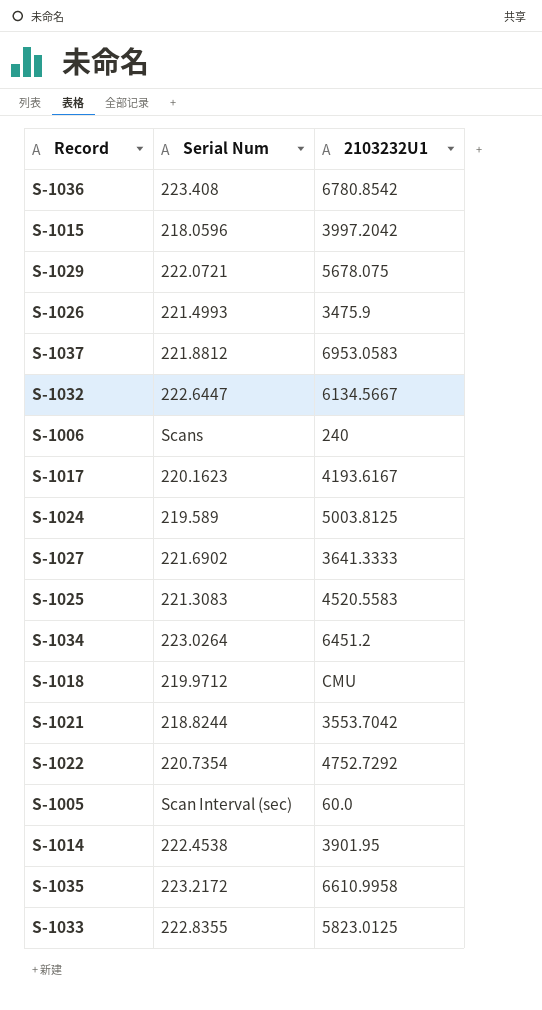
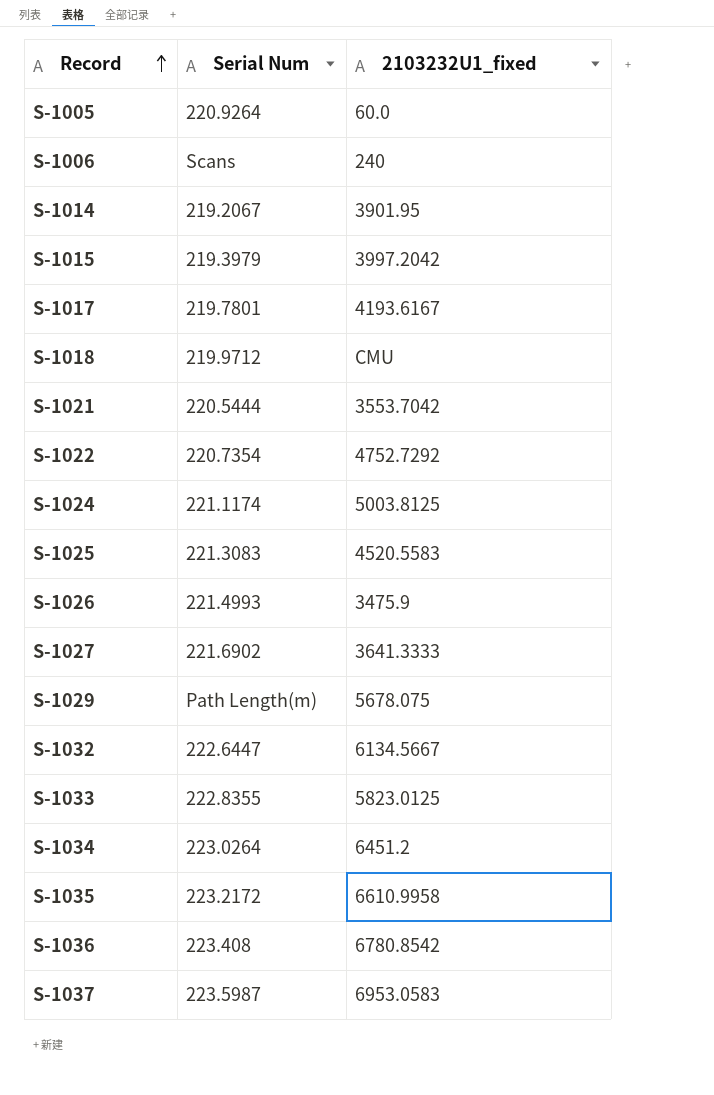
row order: none -> Record ascending
column name: 2103232U1 -> 2103232U1_fixed
S-1005 | Serial Num: Scan Interval (sec) -> 220.9264
S-1014 | Serial Num: 222.4538 -> 219.2067
S-1015 | Serial Num: 218.0596 -> 219.3979
S-1017 | Serial Num: 220.1623 -> 219.7801
S-1021 | Serial Num: 218.8244 -> 220.5444
S-1024 | Serial Num: 219.589 -> 221.1174
S-1029 | Serial Num: 222.0721 -> Path Length(m)
S-1037 | Serial Num: 221.8812 -> 223.5987

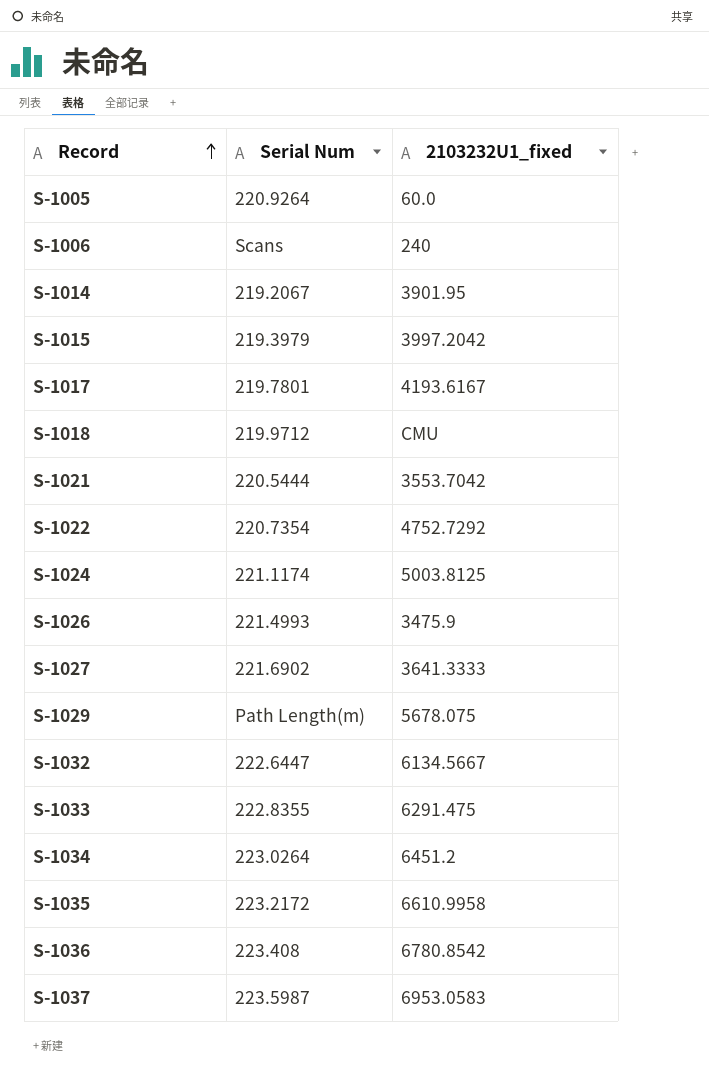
row S-1025: 221.3083 | 4520.5583 -> none
S-1033 | 2103232U1_fixed: 5823.0125 -> 6291.475

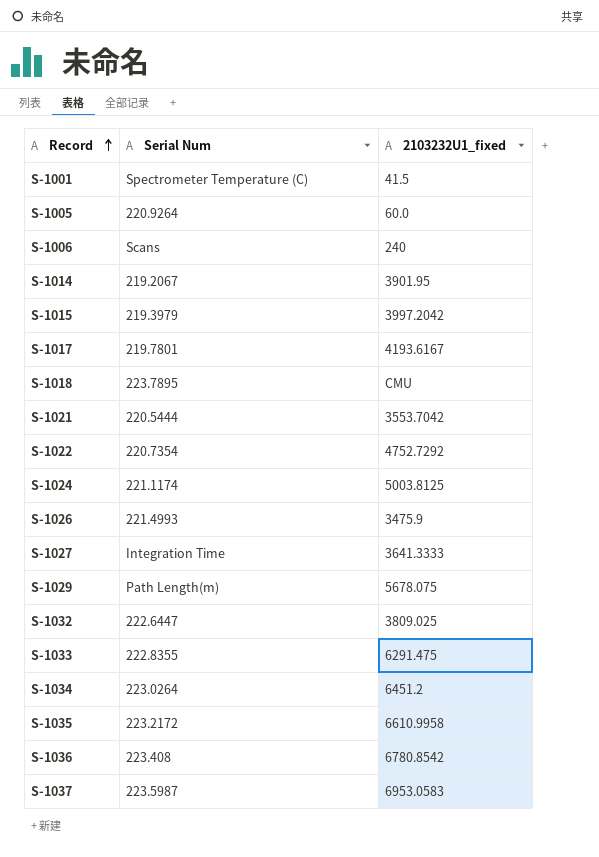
row S-1001: none -> Spectrometer Temperature (C) | 41.5
S-1018 | Serial Num: 219.9712 -> 223.7895
S-1027 | Serial Num: 221.6902 -> Integration Time
S-1032 | 2103232U1_fixed: 6134.5667 -> 3809.025

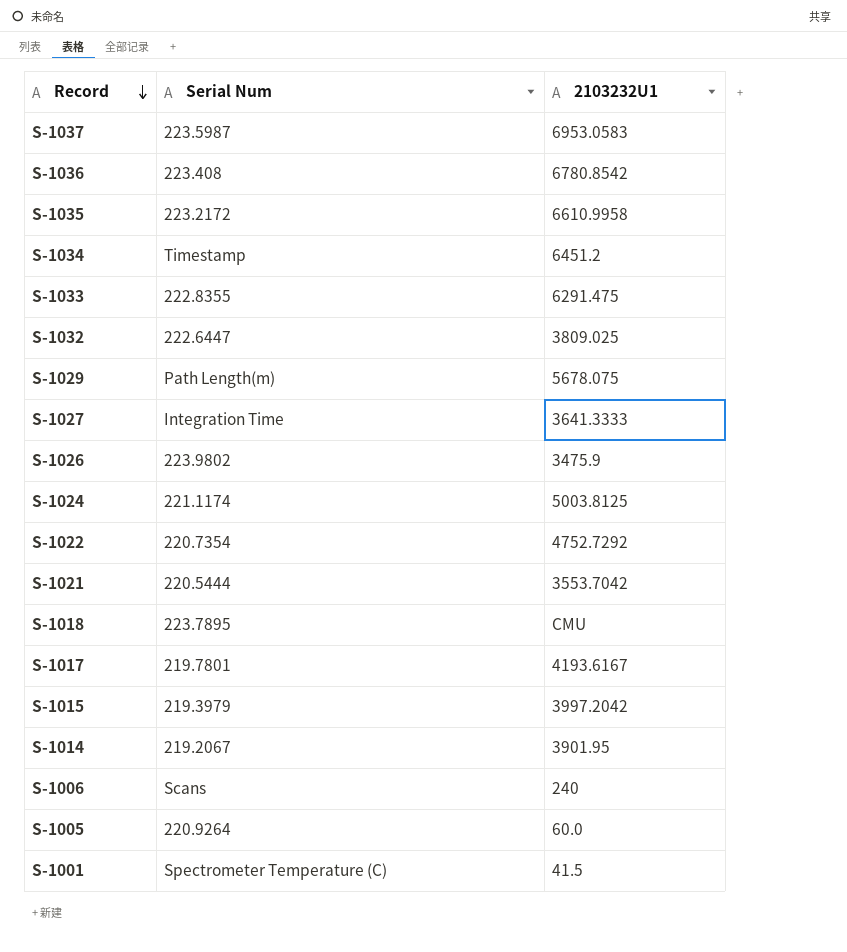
row order: Record ascending -> Record descending
column name: 2103232U1_fixed -> 2103232U1
S-1034 | Serial Num: 223.0264 -> Timestamp
S-1026 | Serial Num: 221.4993 -> 223.9802

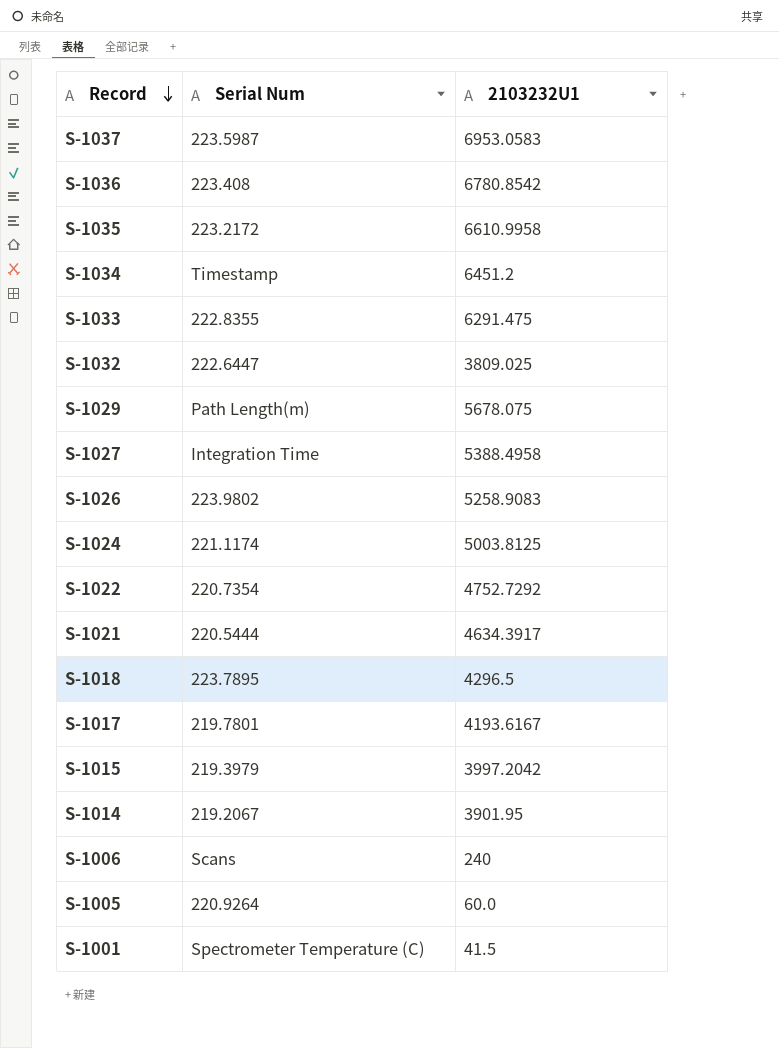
S-1027 | 2103232U1: 3641.3333 -> 5388.4958
S-1026 | 2103232U1: 3475.9 -> 5258.9083
S-1021 | 2103232U1: 3553.7042 -> 4634.3917
S-1018 | 2103232U1: CMU -> 4296.5

